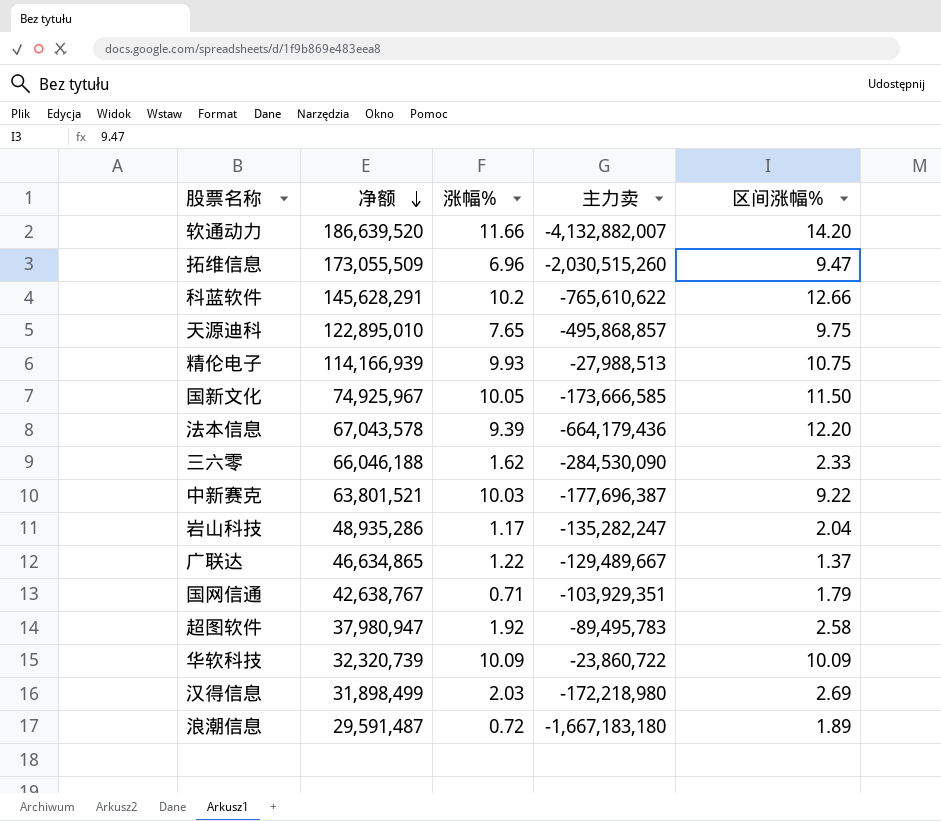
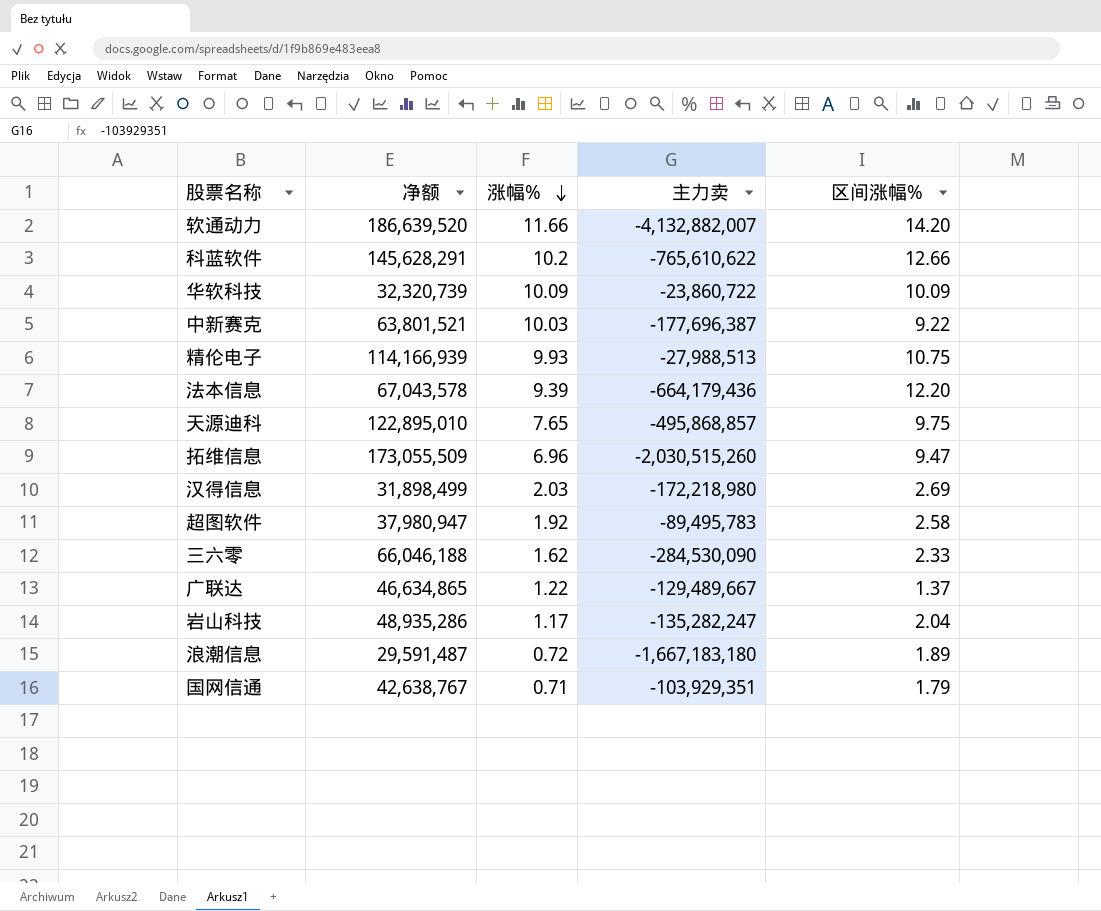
row order: 净额 descending -> 涨幅% descending
row 国新文化: 74,925,967 | 10.05 | -173,666,585 | 11.50 -> none

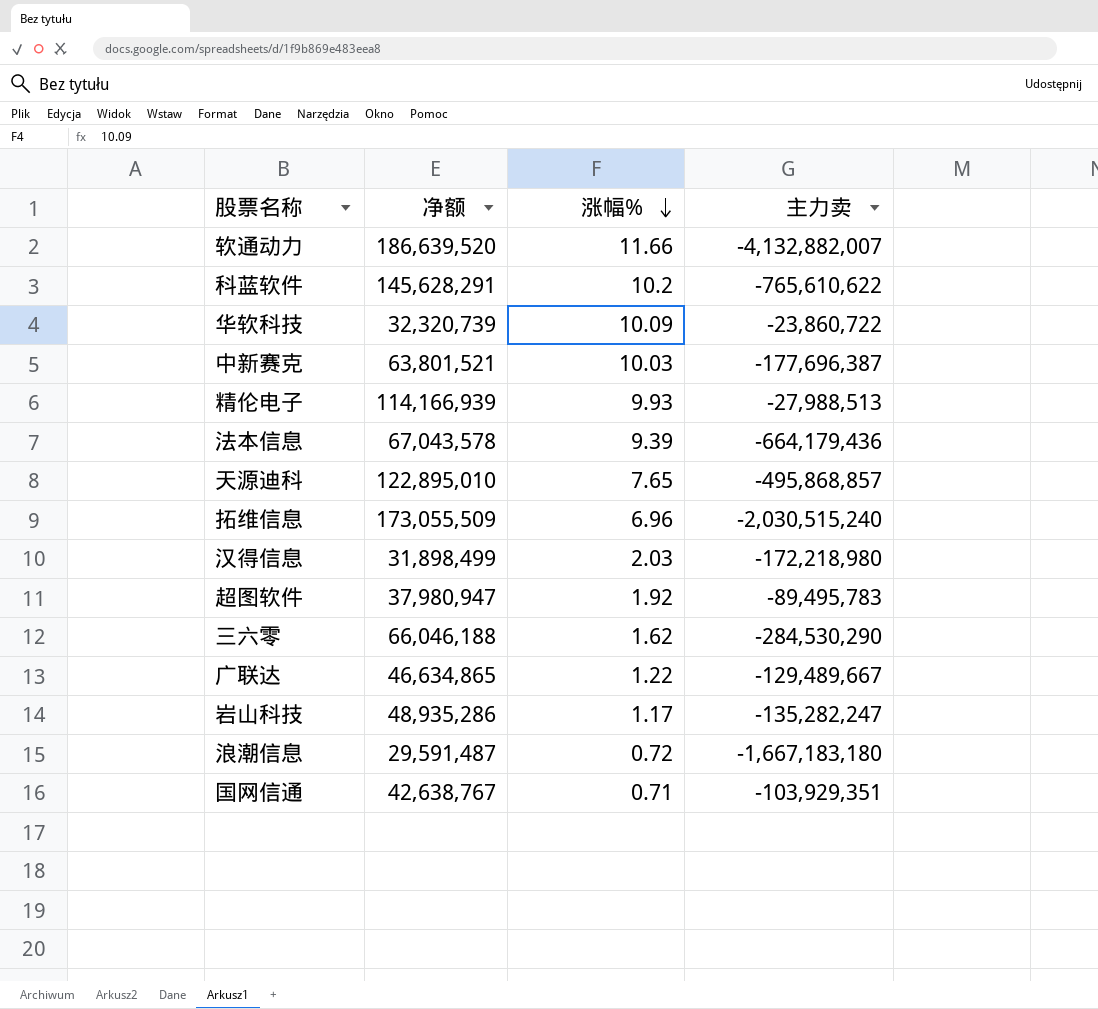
column 区间涨幅% | position: 5 -> none
拓维信息 | 主力卖: -2,030,515,260 -> -2,030,515,240
三六零 | 主力卖: -284,530,090 -> -284,530,290

